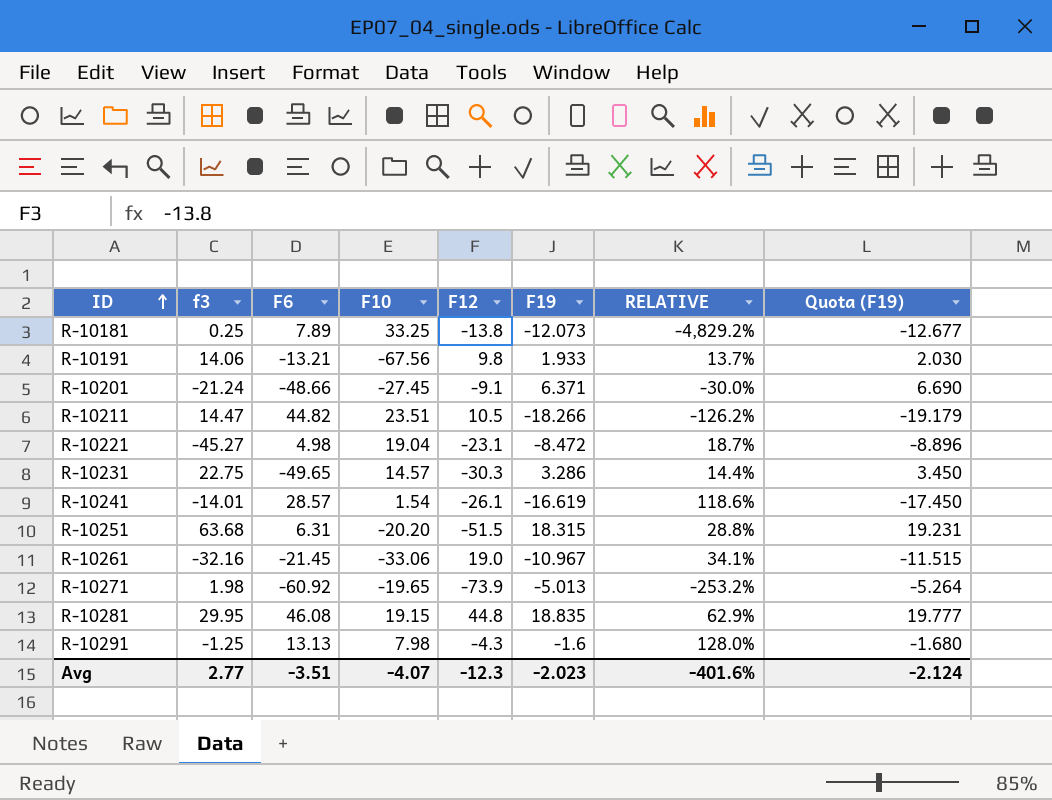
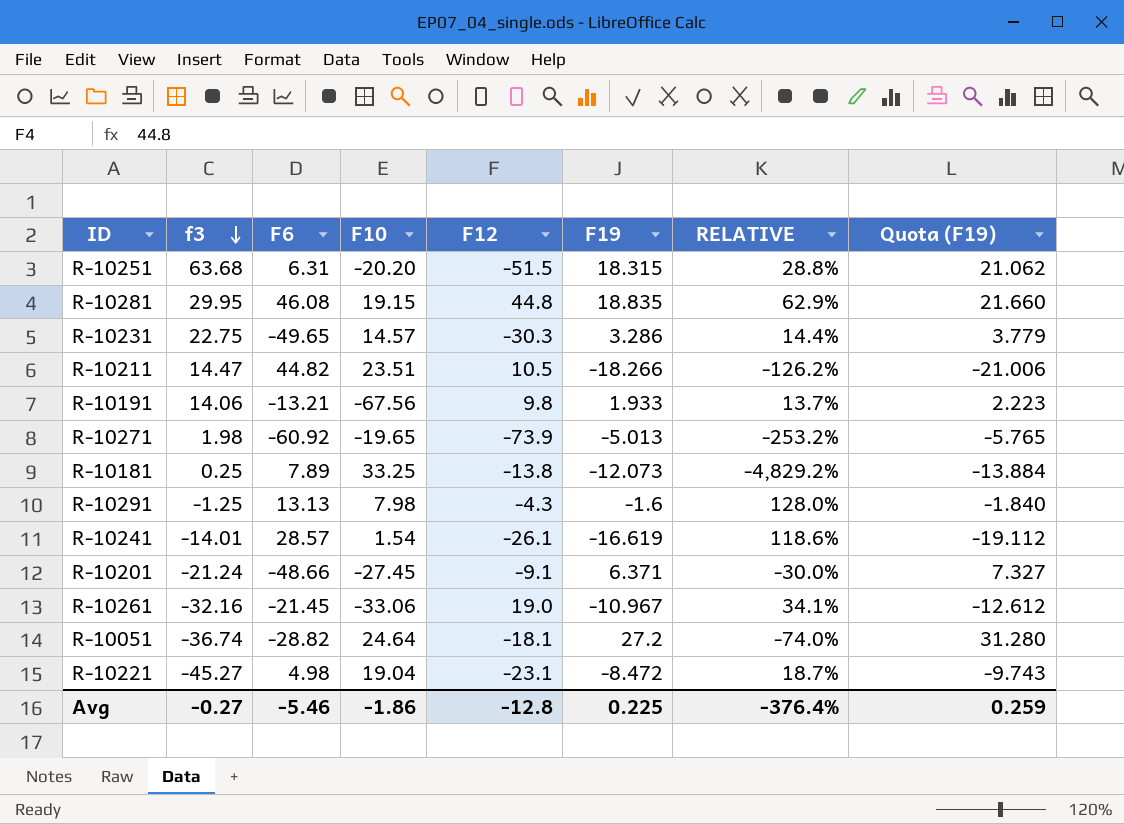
row order: ID ascending -> f3 descending
column Quota (F19) | formula: [F19] * 1.05 -> [F19] * 1.15
row R-10051: none -> -36.74 | -28.82 | 24.64 | -18.1 | 27.2 | -74.0% | 31.280
Avg | f3: 2.77 -> -0.27
Avg | F6: -3.51 -> -5.46
Avg | F10: -4.07 -> -1.86
Avg | F12: -12.3 -> -12.8
Avg | F19: -2.023 -> 0.225
Avg | RELATIVE: -401.6% -> -376.4%
Avg | Quota (F19): -2.124 -> 0.259

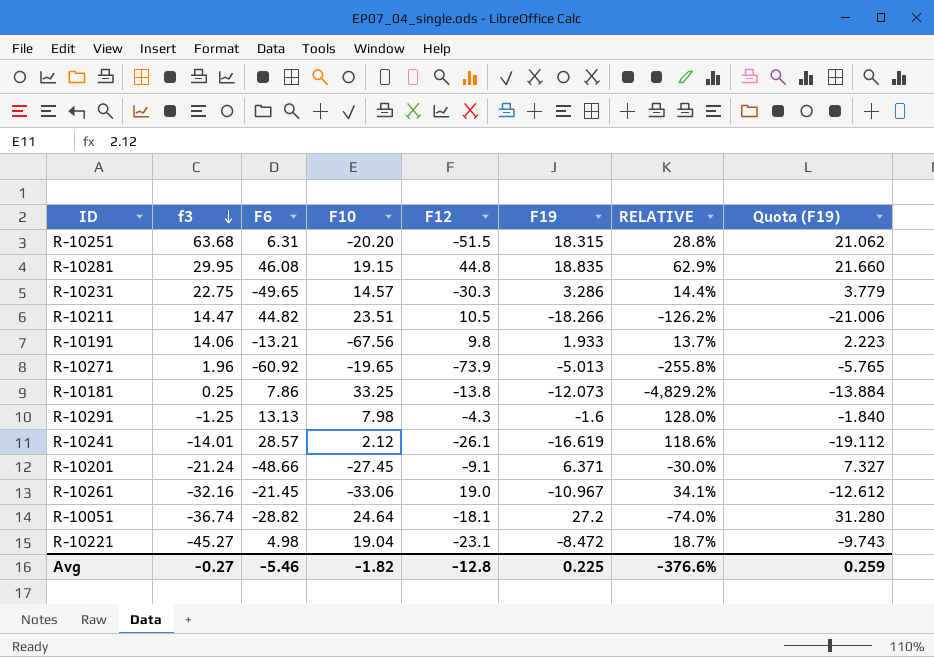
R-10271 | f3: 1.98 -> 1.96
R-10271 | RELATIVE: -253.2% -> -255.8%
R-10181 | F6: 7.89 -> 7.86
R-10241 | F10: 1.54 -> 2.12
Avg | F10: -1.86 -> -1.82
Avg | RELATIVE: -376.4% -> -376.6%

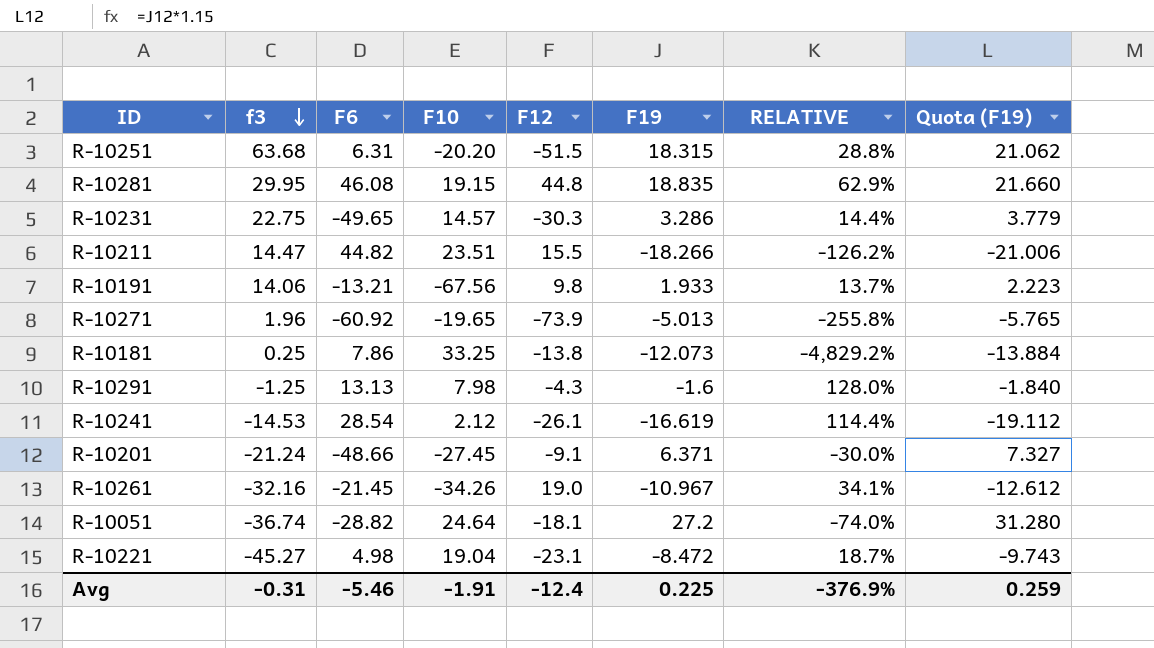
R-10211 | F12: 10.5 -> 15.5
R-10241 | f3: -14.01 -> -14.53
R-10241 | F6: 28.57 -> 28.54
R-10241 | RELATIVE: 118.6% -> 114.4%
R-10261 | F10: -33.06 -> -34.26
Avg | f3: -0.27 -> -0.31
Avg | F10: -1.82 -> -1.91
Avg | F12: -12.8 -> -12.4
Avg | RELATIVE: -376.6% -> -376.9%

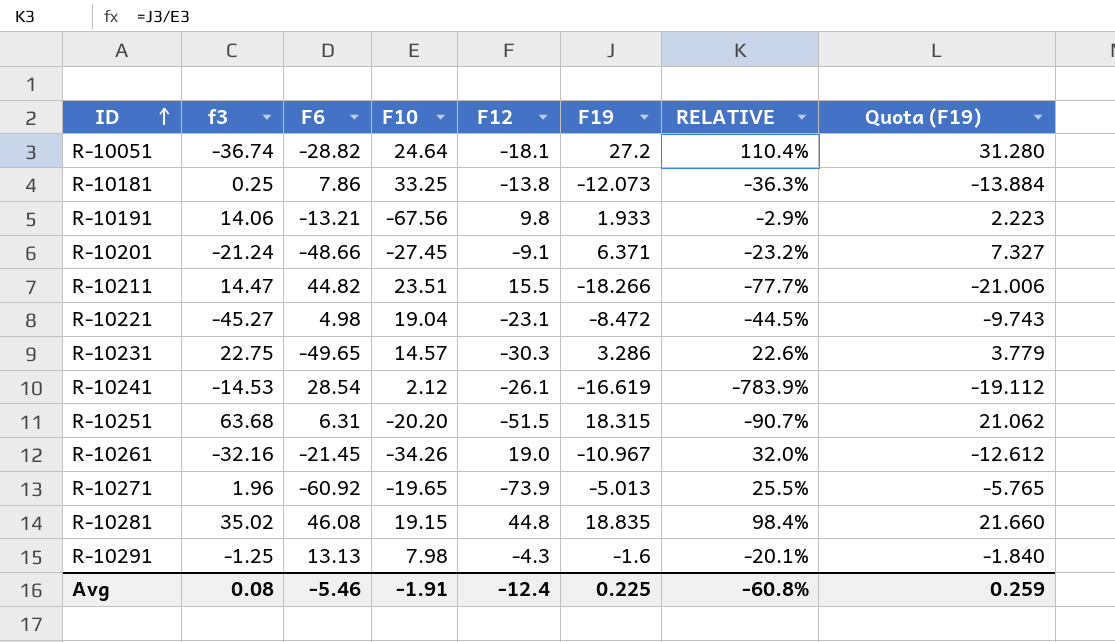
row order: f3 descending -> ID ascending
column RELATIVE | formula: [F19] / [f3] -> [F19] / [F10]
R-10281 | f3: 29.95 -> 35.02
Avg | f3: -0.31 -> 0.08
Avg | RELATIVE: -376.9% -> -60.8%

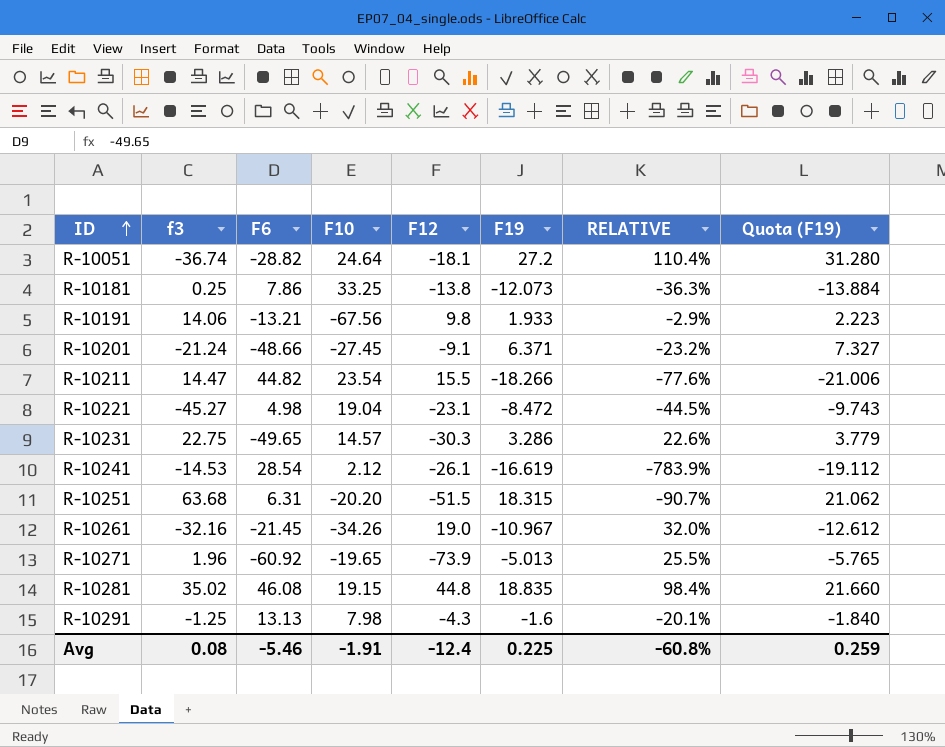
R-10211 | F10: 23.51 -> 23.54
R-10211 | RELATIVE: -77.7% -> -77.6%

